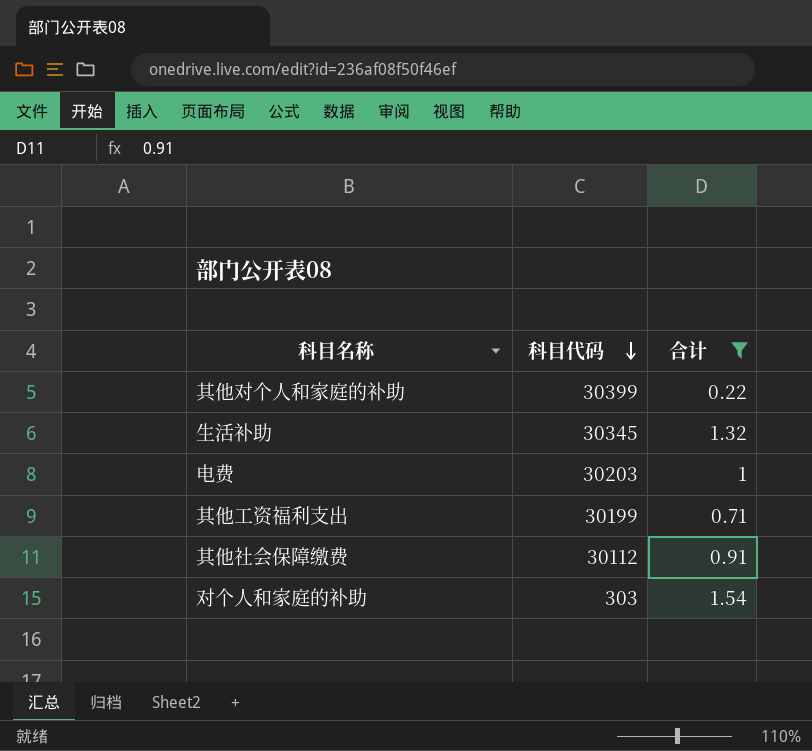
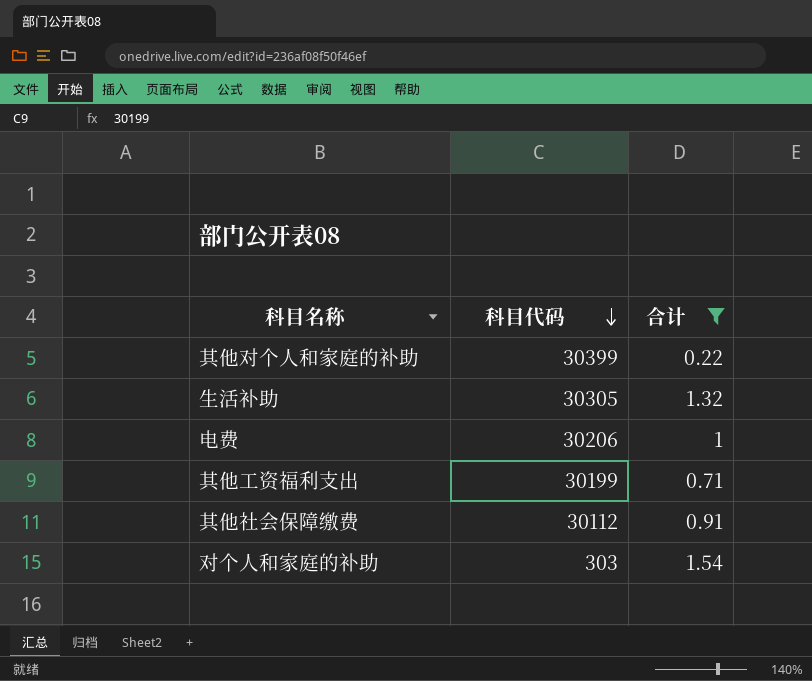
生活补助 | 科目代码: 30345 -> 30305
电费 | 科目代码: 30203 -> 30206

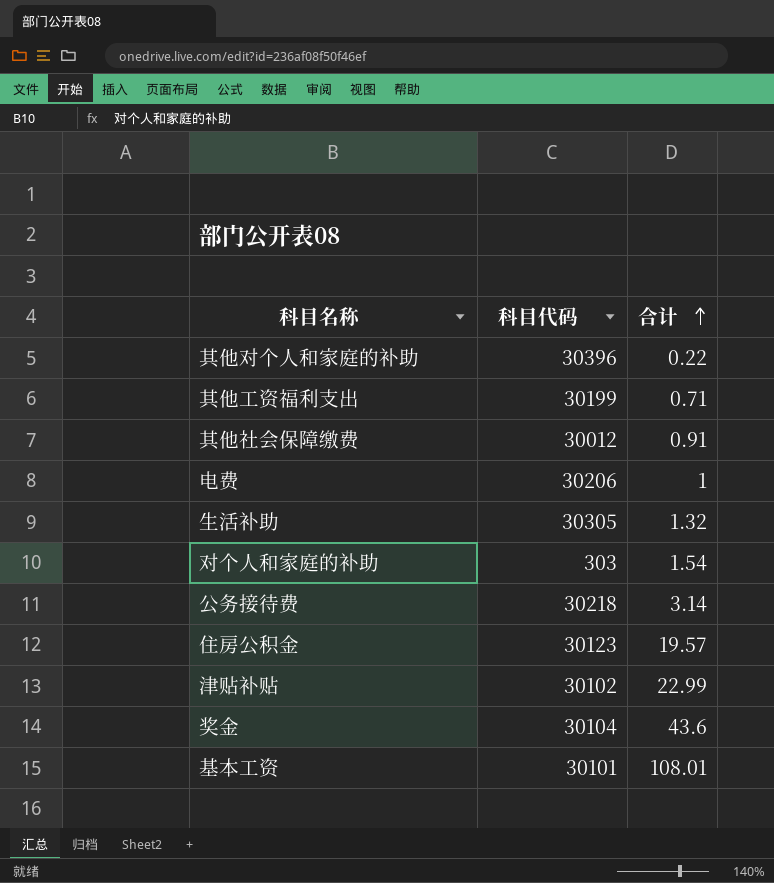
filter: 合计 <= 1.54 -> none
row order: 科目代码 descending -> 合计 ascending
其他对个人和家庭的补助 | 科目代码: 30399 -> 30396
其他社会保障缴费 | 科目代码: 30112 -> 30012

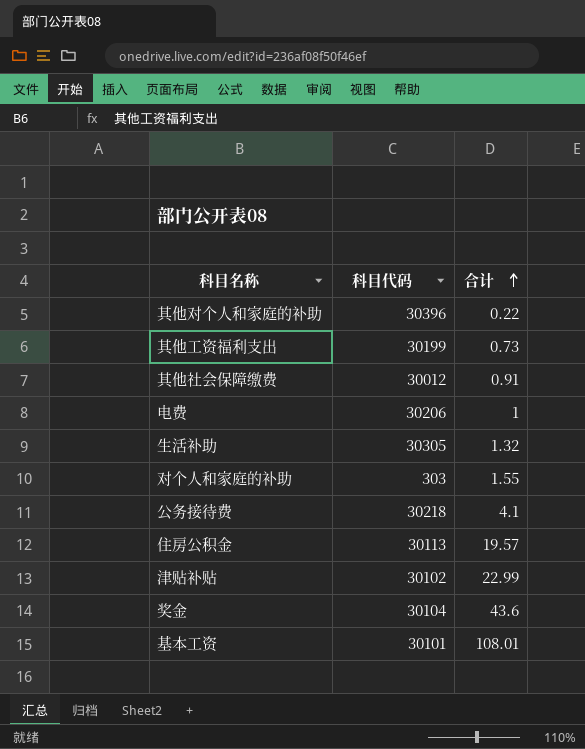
其他工资福利支出 | 合计: 0.71 -> 0.73
对个人和家庭的补助 | 合计: 1.54 -> 1.55
公务接待费 | 合计: 3.14 -> 4.1
住房公积金 | 科目代码: 30123 -> 30113

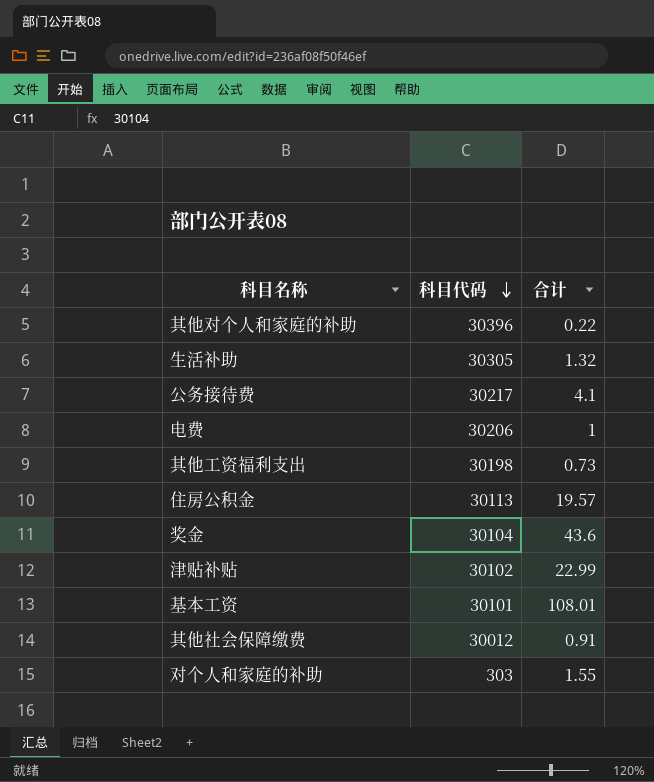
row order: 合计 ascending -> 科目代码 descending
公务接待费 | 科目代码: 30218 -> 30217
其他工资福利支出 | 科目代码: 30199 -> 30198

